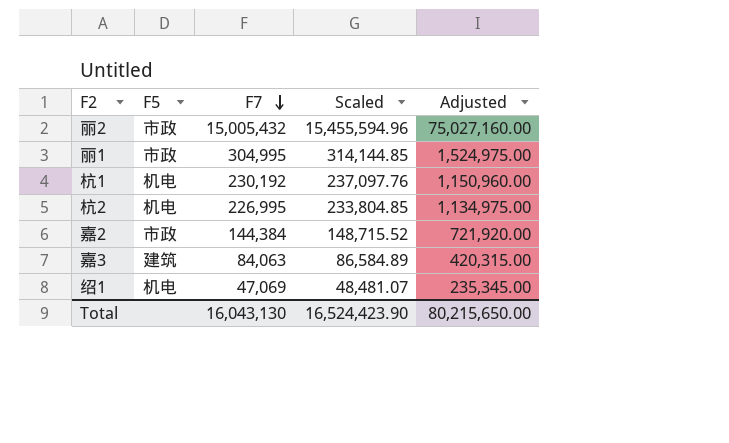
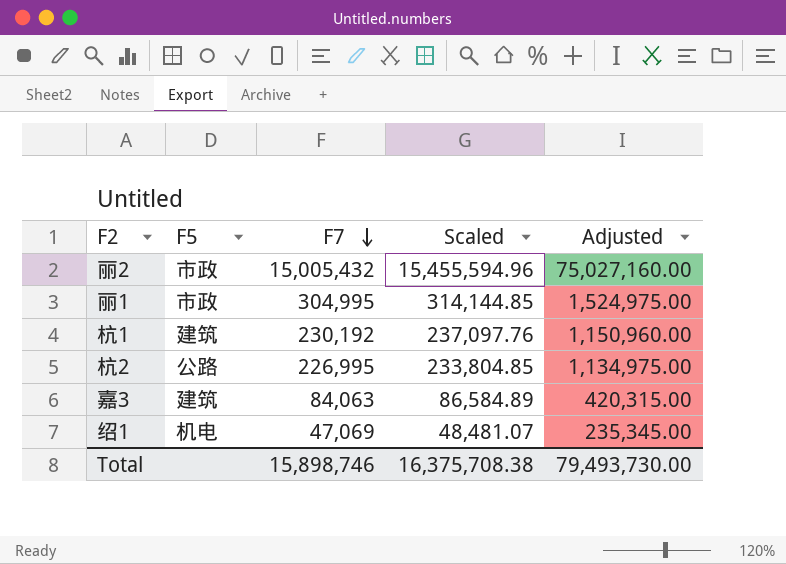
row 嘉2: 市政 | 144,384 | 148,715.52 | 721,920.00 -> none
杭1 | F5: 机电 -> 建筑
杭2 | F5: 机电 -> 公路
Total | F7: 16,043,130 -> 15,898,746
Total | Scaled: 16,524,423.90 -> 16,375,708.38
Total | Adjusted: 80,215,650.00 -> 79,493,730.00

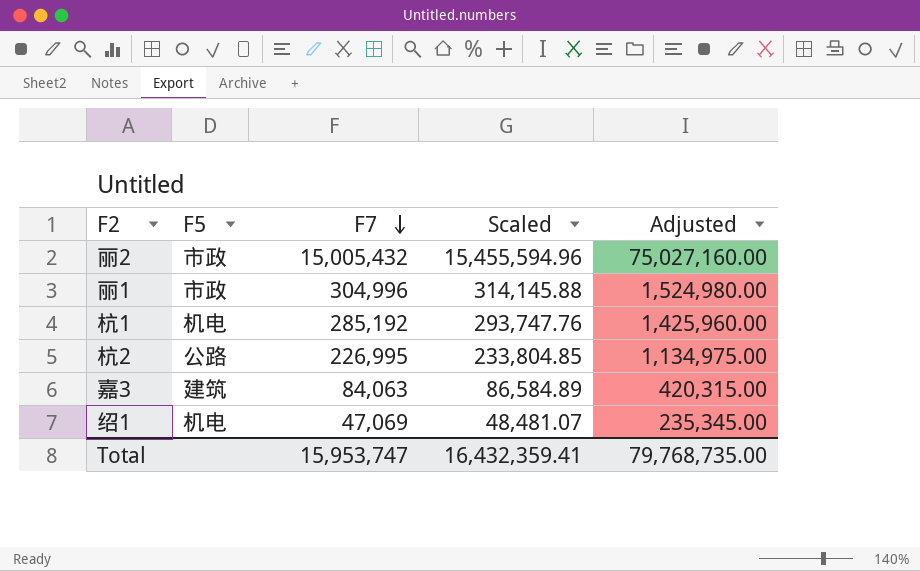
丽1 | F7: 304,995 -> 304,996
丽1 | Scaled: 314,144.85 -> 314,145.88
丽1 | Adjusted: 1,524,975.00 -> 1,524,980.00
杭1 | F5: 建筑 -> 机电
杭1 | F7: 230,192 -> 285,192
杭1 | Scaled: 237,097.76 -> 293,747.76
杭1 | Adjusted: 1,150,960.00 -> 1,425,960.00
Total | F7: 15,898,746 -> 15,953,747
Total | Scaled: 16,375,708.38 -> 16,432,359.41
Total | Adjusted: 79,493,730.00 -> 79,768,735.00

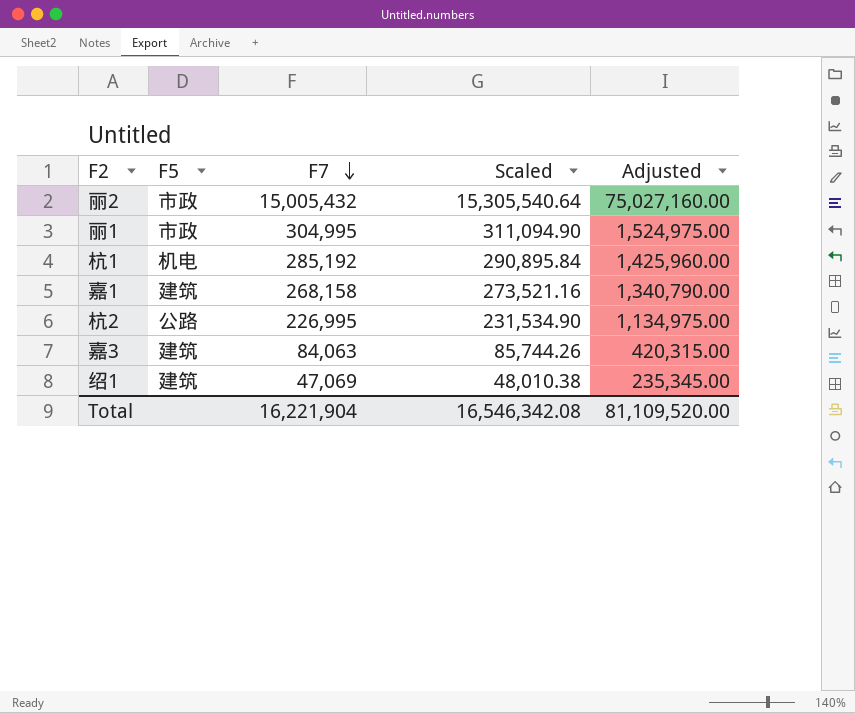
column Scaled | formula: [F7] * 1.03 -> [F7] * 1.02
丽1 | F7: 304,996 -> 304,995
丽1 | Adjusted: 1,524,980.00 -> 1,524,975.00
row 嘉1: none -> 建筑 | 268,158 | 273,521.16 | 1,340,790.00
绍1 | F5: 机电 -> 建筑
Total | F7: 15,953,747 -> 16,221,904
Total | Scaled: 16,432,359.41 -> 16,546,342.08
Total | Adjusted: 79,768,735.00 -> 81,109,520.00

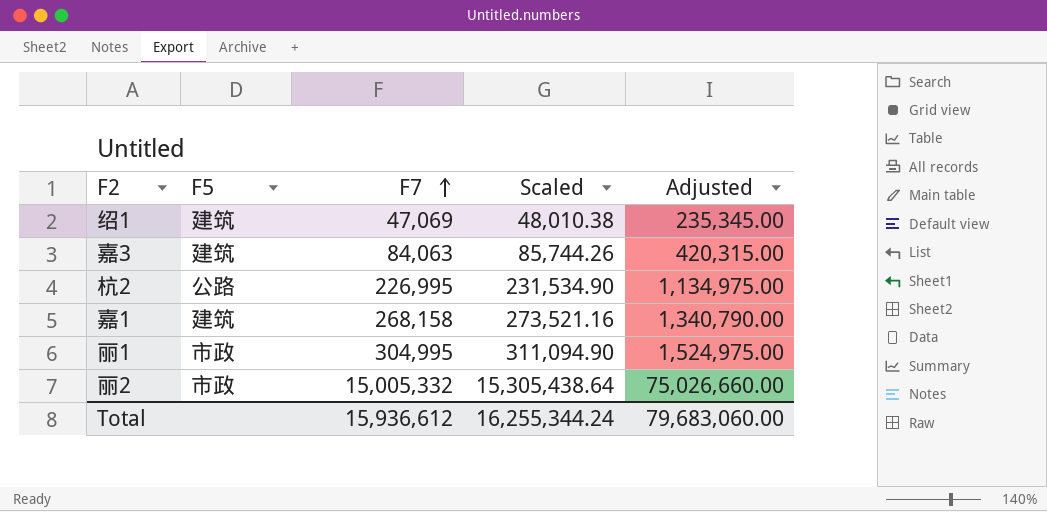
row order: F7 descending -> F7 ascending
row 杭1: 机电 | 285,192 | 290,895.84 | 1,425,960.00 -> none
丽2 | F7: 15,005,432 -> 15,005,332
丽2 | Scaled: 15,305,540.64 -> 15,305,438.64
丽2 | Adjusted: 75,027,160.00 -> 75,026,660.00
Total | F7: 16,221,904 -> 15,936,612
Total | Scaled: 16,546,342.08 -> 16,255,344.24
Total | Adjusted: 81,109,520.00 -> 79,683,060.00

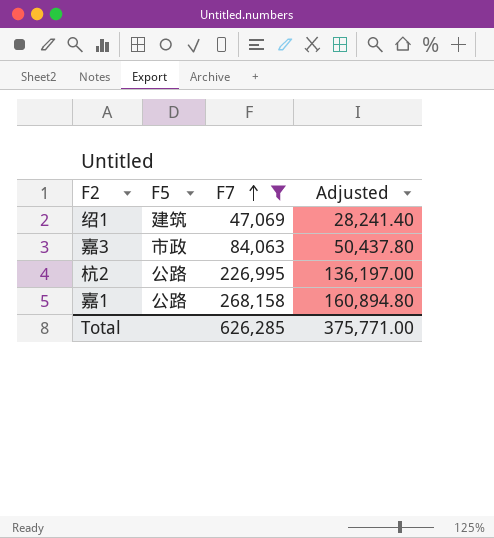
filter: none -> F7 <= 268,158
column Scaled | formula: [F7] * 1.02 -> none
column Adjusted | formula: [F7] * 5 -> [F7] * 0.6
嘉3 | F5: 建筑 -> 市政
嘉1 | F5: 建筑 -> 公路
Total | F7: 15,936,612 -> 626,285
Total | Adjusted: 79,683,060.00 -> 375,771.00

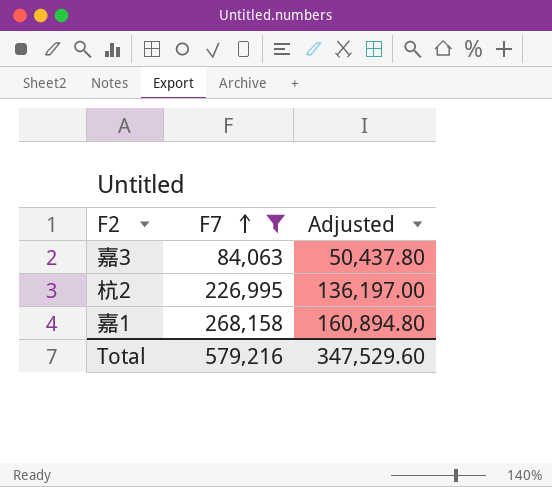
column F5 | position: 2 -> none
row 绍1: 建筑 | 47,069 | 28,241.40 -> none
Total | F7: 626,285 -> 579,216
Total | Adjusted: 375,771.00 -> 347,529.60

